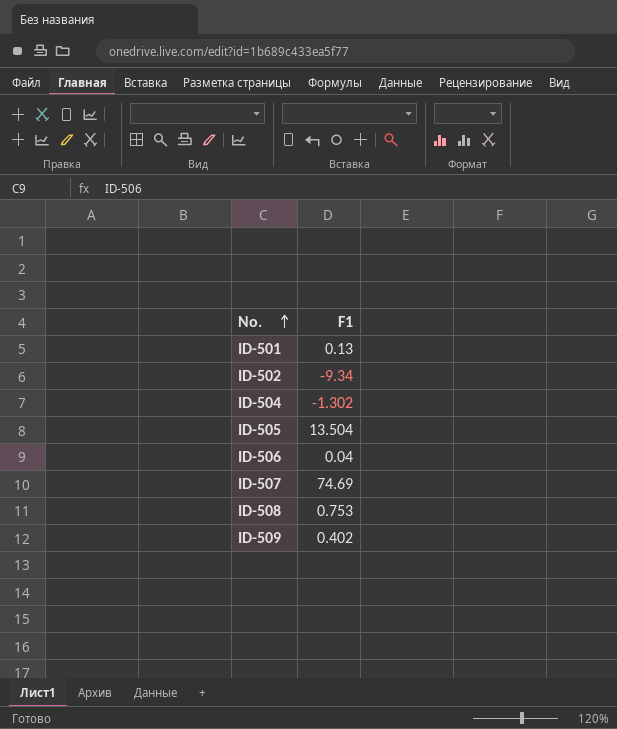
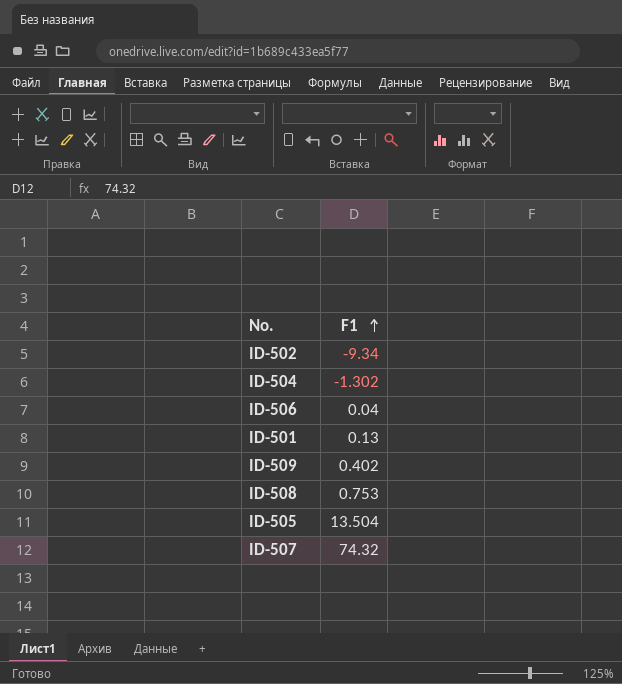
row order: No. ascending -> F1 ascending
ID-507 | F1: 74.69 -> 74.32

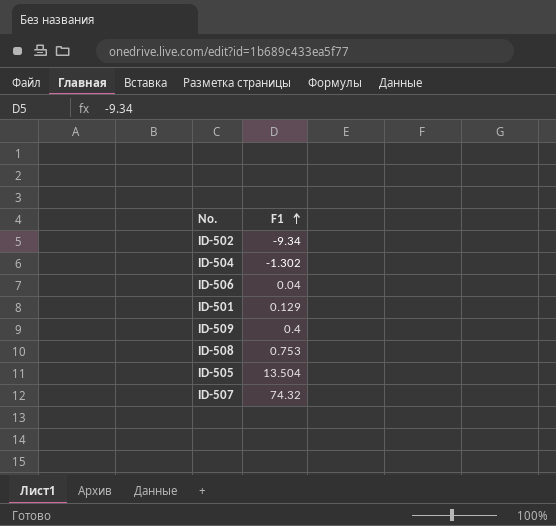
ID-501 | F1: 0.13 -> 0.129
ID-509 | F1: 0.402 -> 0.4

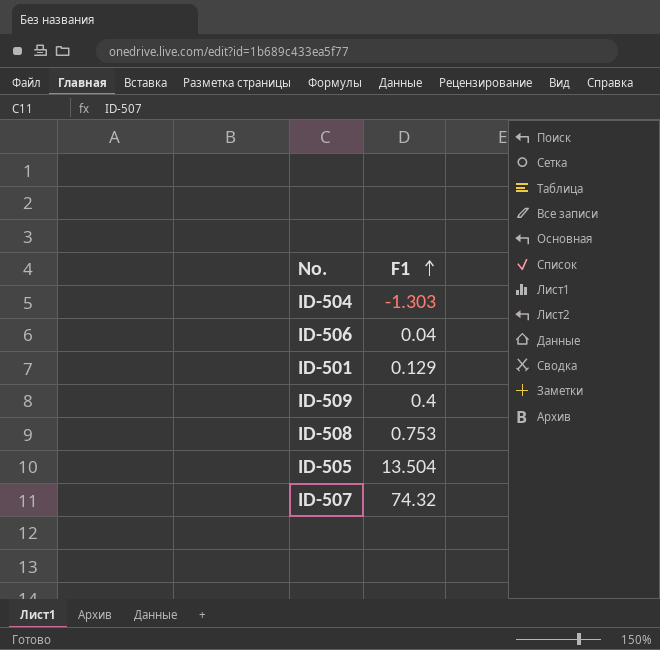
row ID-502: -9.34 -> none
ID-504 | F1: -1.302 -> -1.303

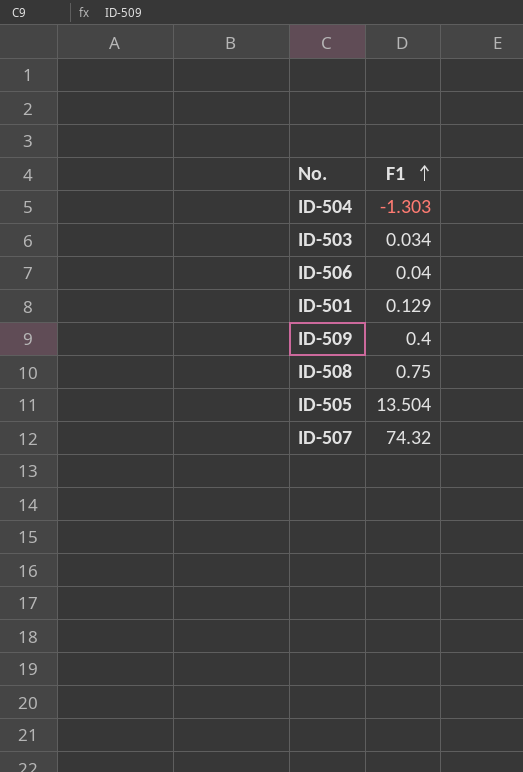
row ID-503: none -> 0.034
ID-508 | F1: 0.753 -> 0.75

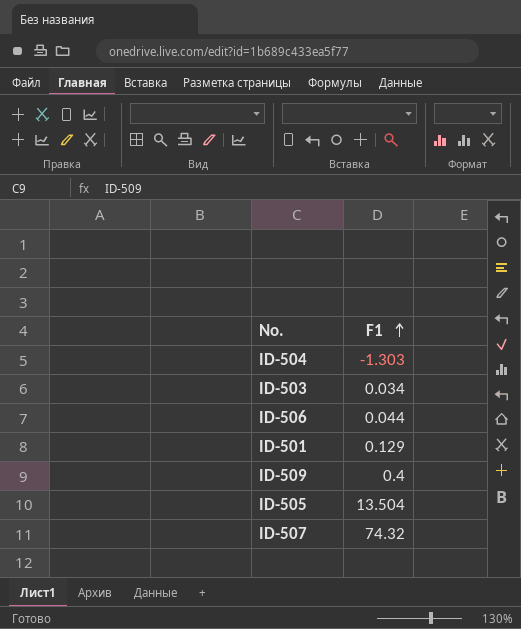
row ID-508: 0.75 -> none
ID-506 | F1: 0.04 -> 0.044

